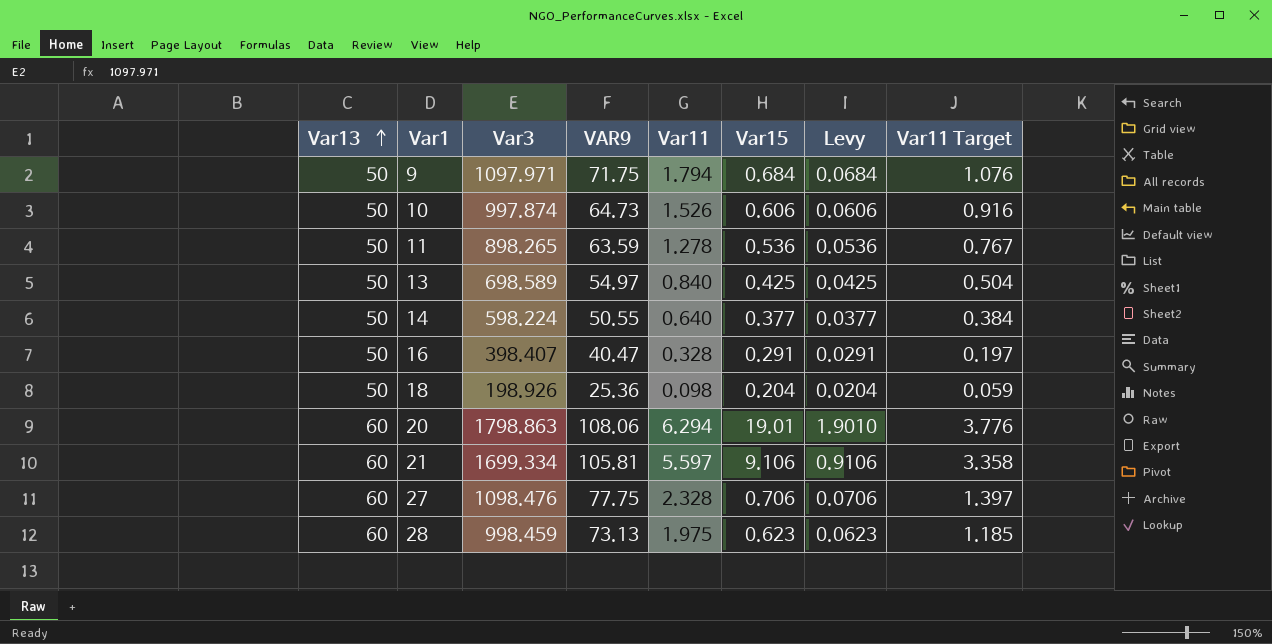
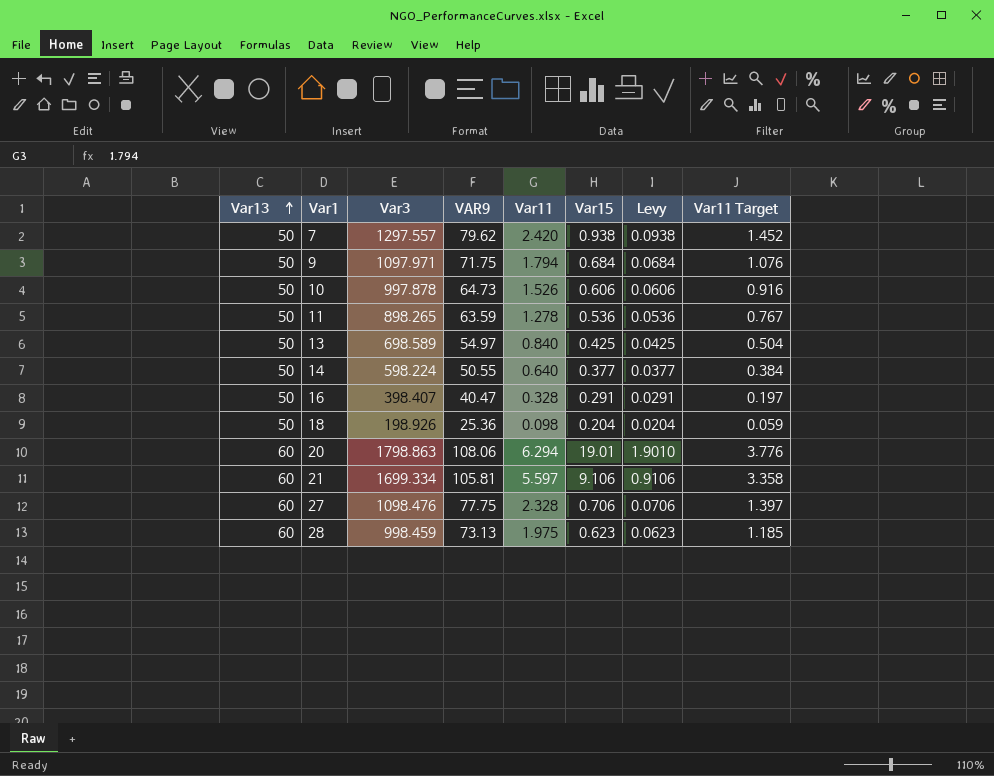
row 7: none -> 50 | 1297.557 | 79.62 | 2.420 | 0.938 | 0.0938 | 1.452
10 | Var3: 997.874 -> 997.878

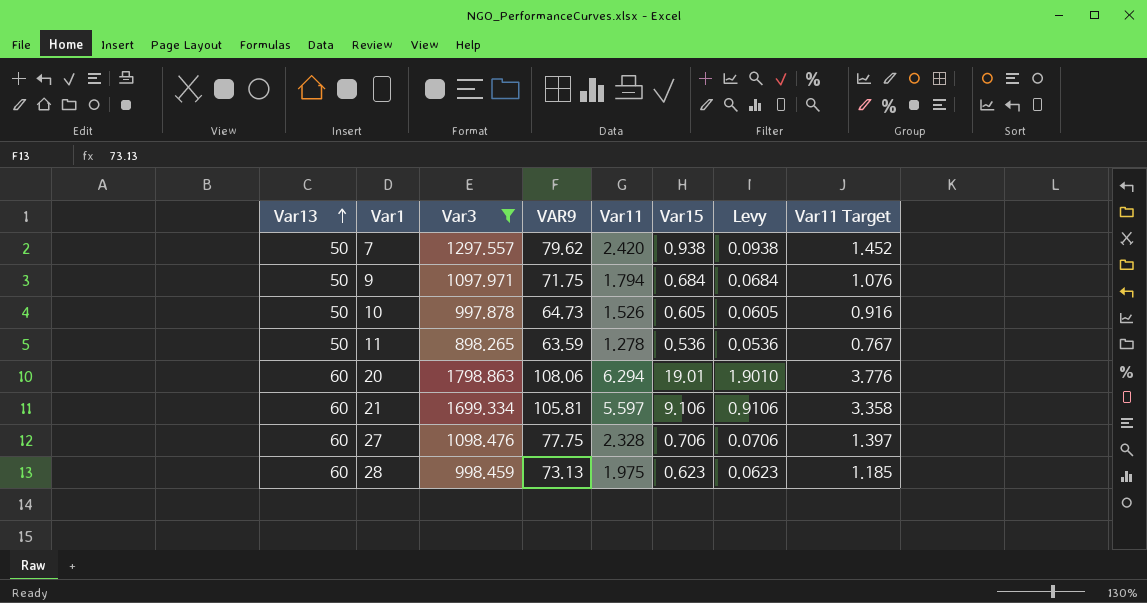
filter: none -> Var3 >= 898.265
10 | Var15: 0.606 -> 0.605
10 | Levy: 0.0606 -> 0.0605

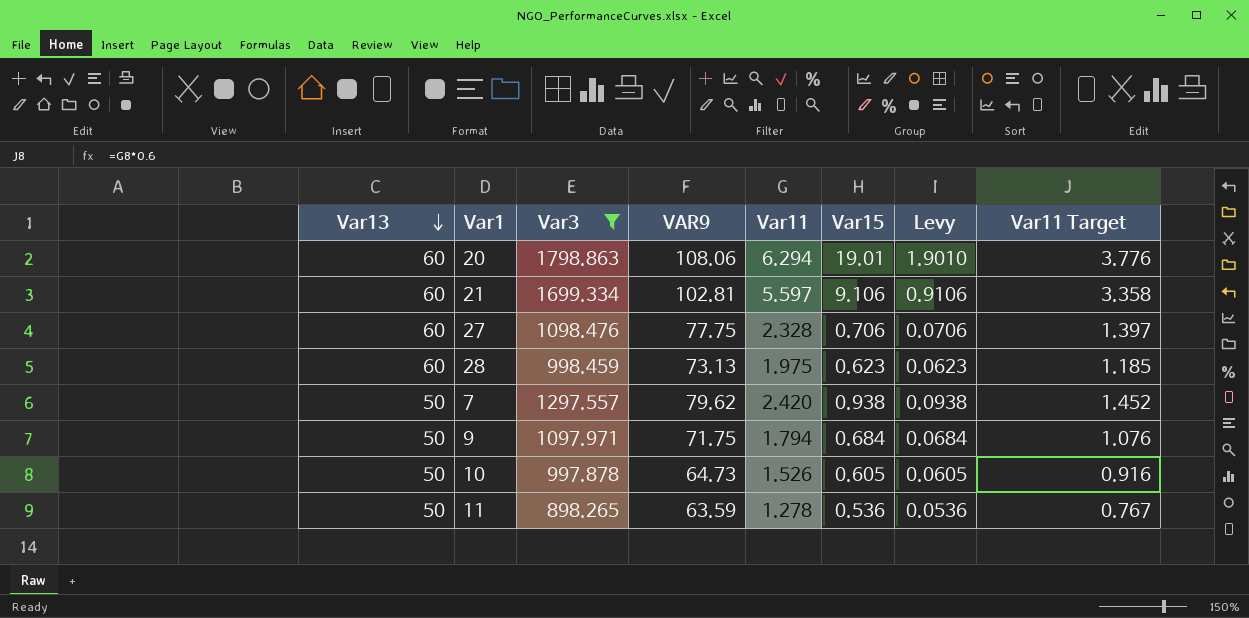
row order: Var13 ascending -> Var13 descending
21 | VAR9: 105.81 -> 102.81

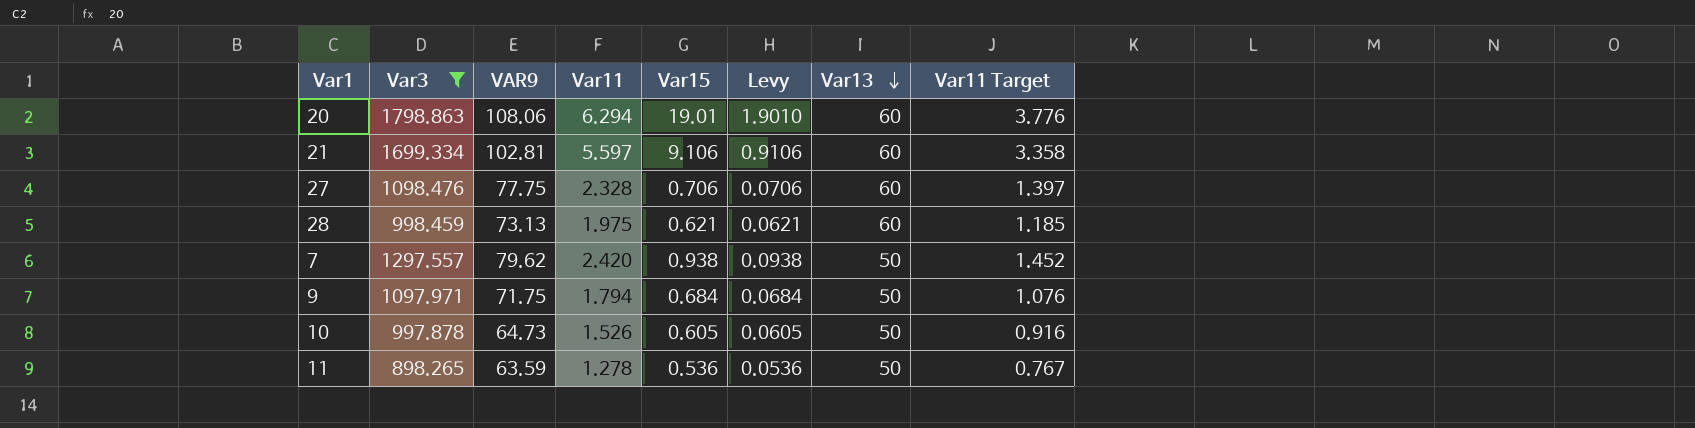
column Var13 | position: 1 -> 7
28 | Var15: 0.623 -> 0.621
28 | Levy: 0.0623 -> 0.0621

